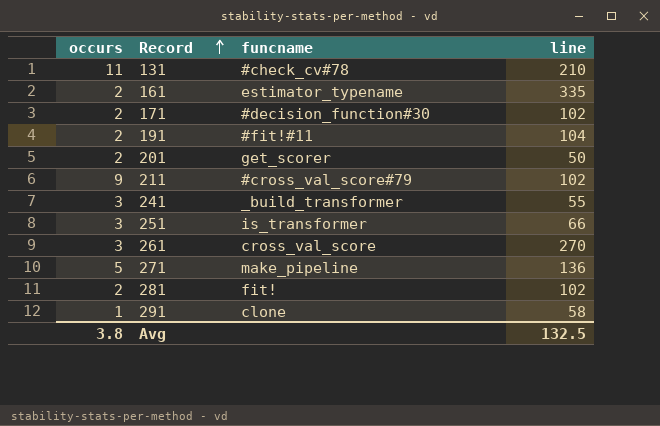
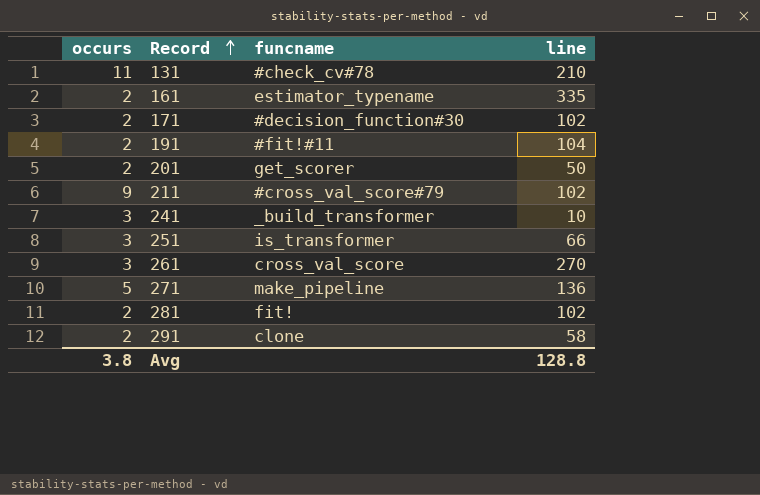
241 | line: 55 -> 10
291 | occurs: 1 -> 2
Avg | line: 132.5 -> 128.8

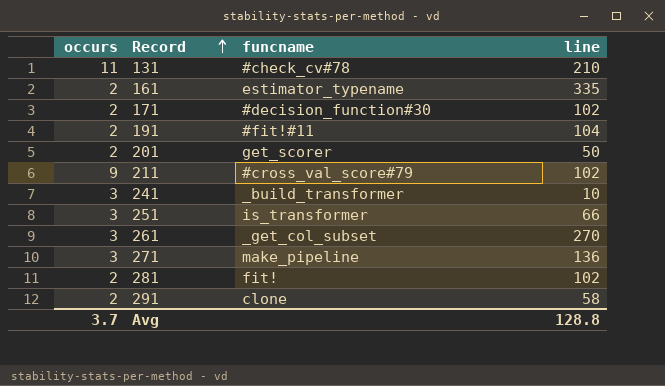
261 | funcname: cross_val_score -> _get_col_subset
271 | occurs: 5 -> 3
Avg | occurs: 3.8 -> 3.7

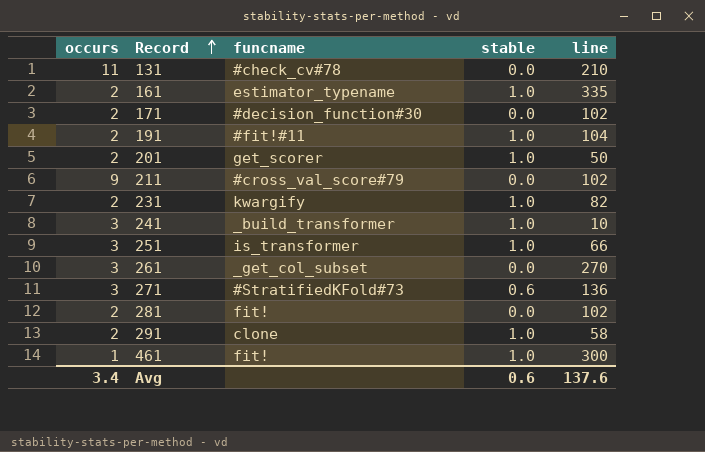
column stable | position: none -> 4
row 231: none -> 2 | kwargify | 1.0 | 82
271 | funcname: make_pipeline -> #StratifiedKFold#73
row 461: none -> 1 | fit! | 1.0 | 300
Avg | occurs: 3.7 -> 3.4
Avg | line: 128.8 -> 137.6

